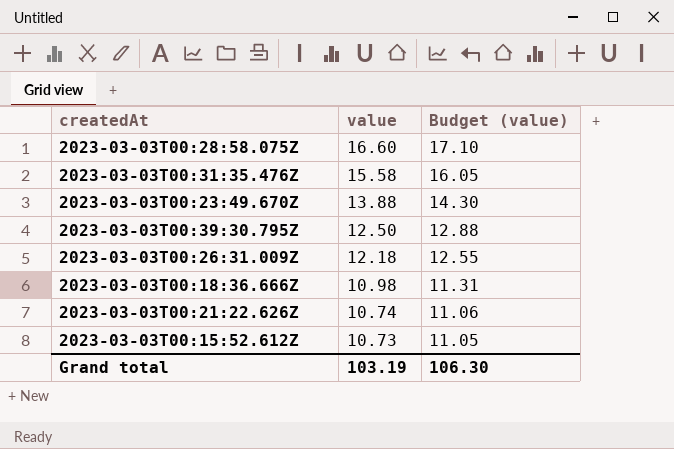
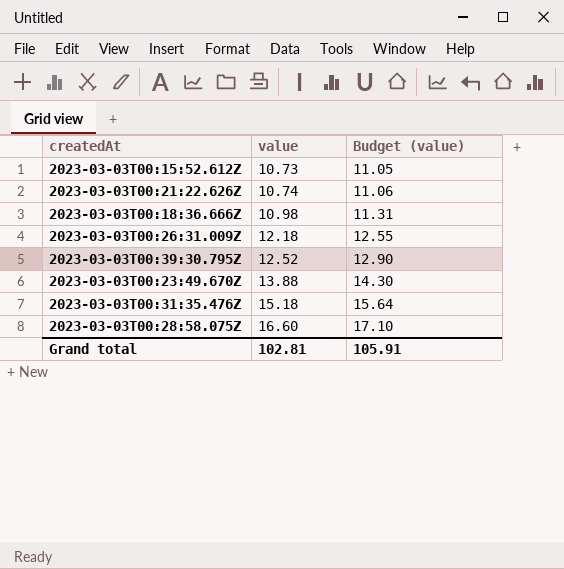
row order: value descending -> value ascending
2023-03-03T00:39:30.795Z | value: 12.50 -> 12.52
2023-03-03T00:39:30.795Z | Budget (value): 12.88 -> 12.90
2023-03-03T00:31:35.476Z | value: 15.58 -> 15.18
2023-03-03T00:31:35.476Z | Budget (value): 16.05 -> 15.64
Grand total | value: 103.19 -> 102.81
Grand total | Budget (value): 106.30 -> 105.91

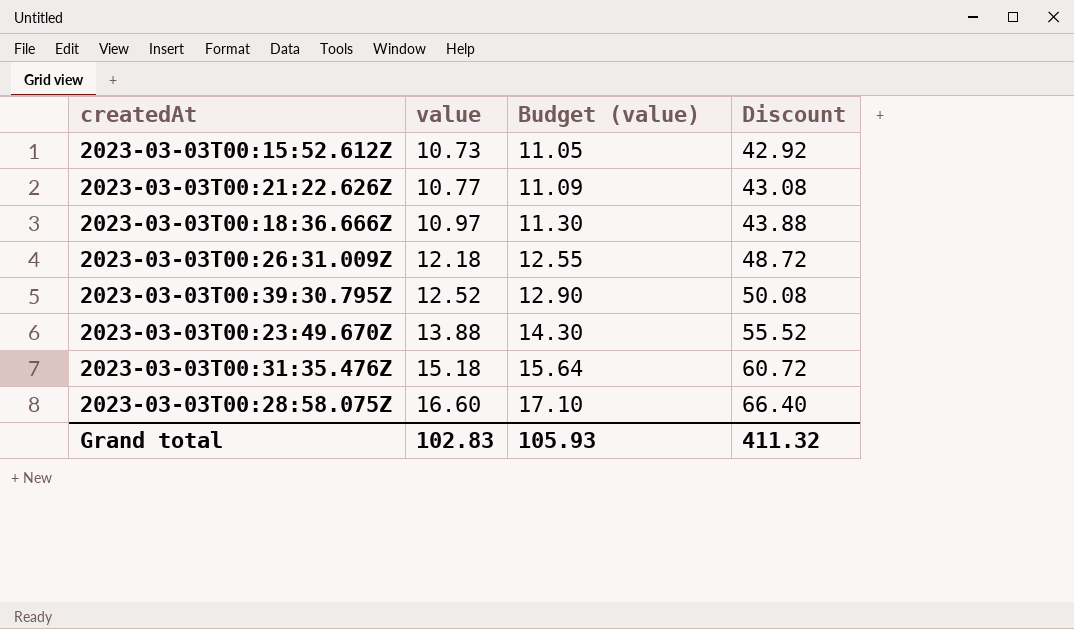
column Discount | formula: none -> [value] * 4
2023-03-03T00:21:22.626Z | value: 10.74 -> 10.77
2023-03-03T00:21:22.626Z | Budget (value): 11.06 -> 11.09
2023-03-03T00:18:36.666Z | value: 10.98 -> 10.97
2023-03-03T00:18:36.666Z | Budget (value): 11.31 -> 11.30
Grand total | value: 102.81 -> 102.83
Grand total | Budget (value): 105.91 -> 105.93

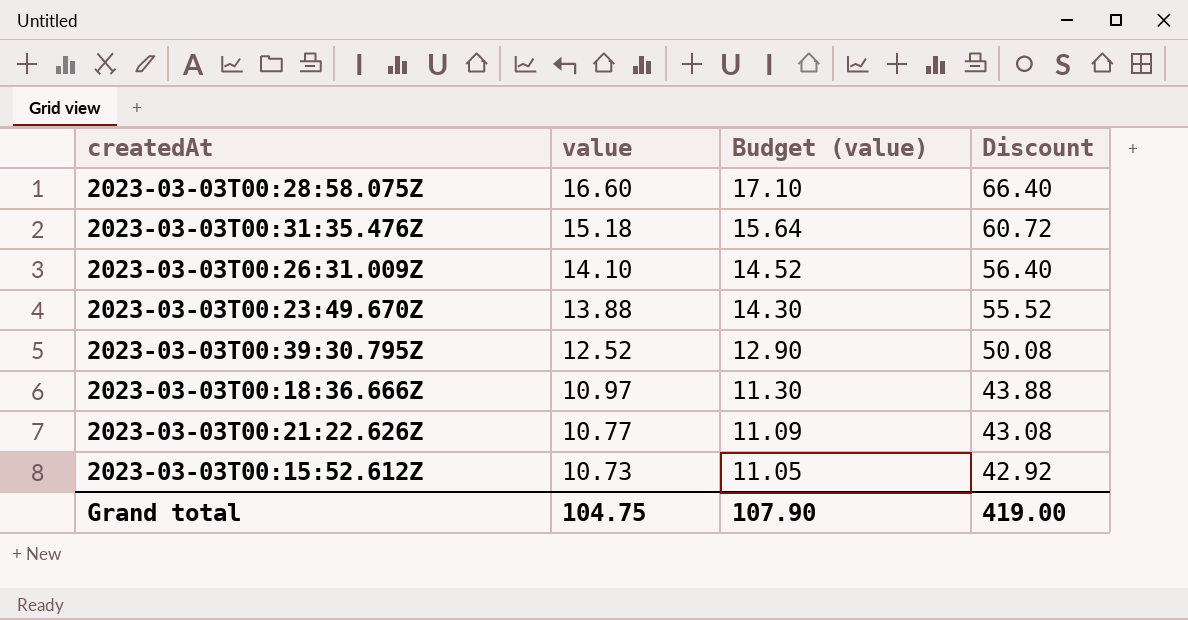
row order: value ascending -> value descending
2023-03-03T00:26:31.009Z | value: 12.18 -> 14.10
2023-03-03T00:26:31.009Z | Budget (value): 12.55 -> 14.52
2023-03-03T00:26:31.009Z | Discount: 48.72 -> 56.40
Grand total | value: 102.83 -> 104.75
Grand total | Budget (value): 105.93 -> 107.90
Grand total | Discount: 411.32 -> 419.00

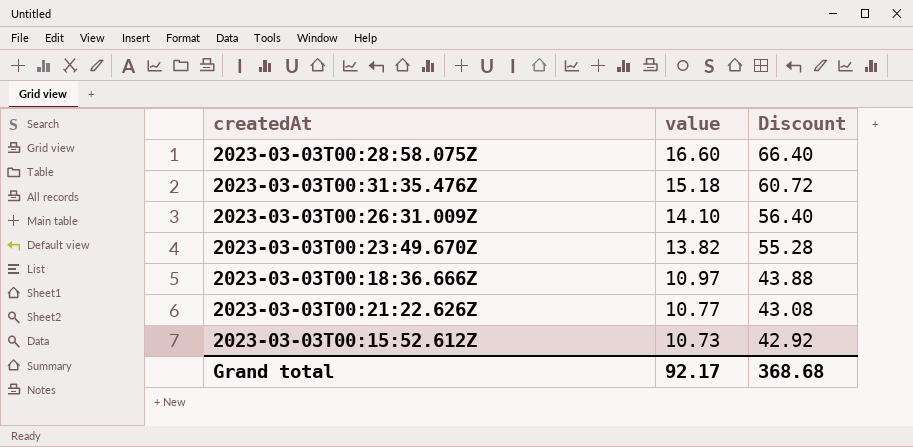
column Budget (value) | formula: [value] * 1.03 -> none
row 2023-03-03T00:39:30.795Z: 12.52 | 12.90 | 50.08 -> none
2023-03-03T00:23:49.670Z | value: 13.88 -> 13.82
2023-03-03T00:23:49.670Z | Discount: 55.52 -> 55.28
Grand total | value: 104.75 -> 92.17
Grand total | Discount: 419.00 -> 368.68

